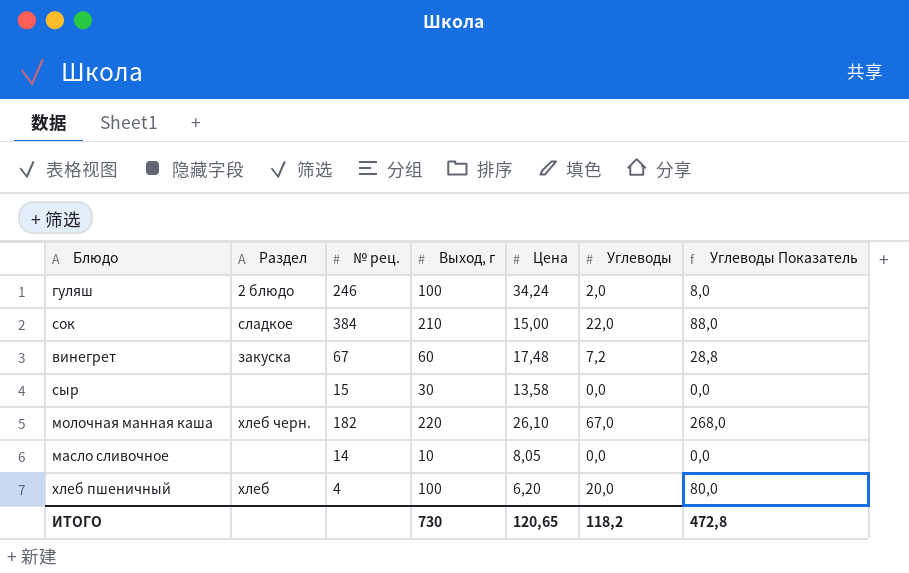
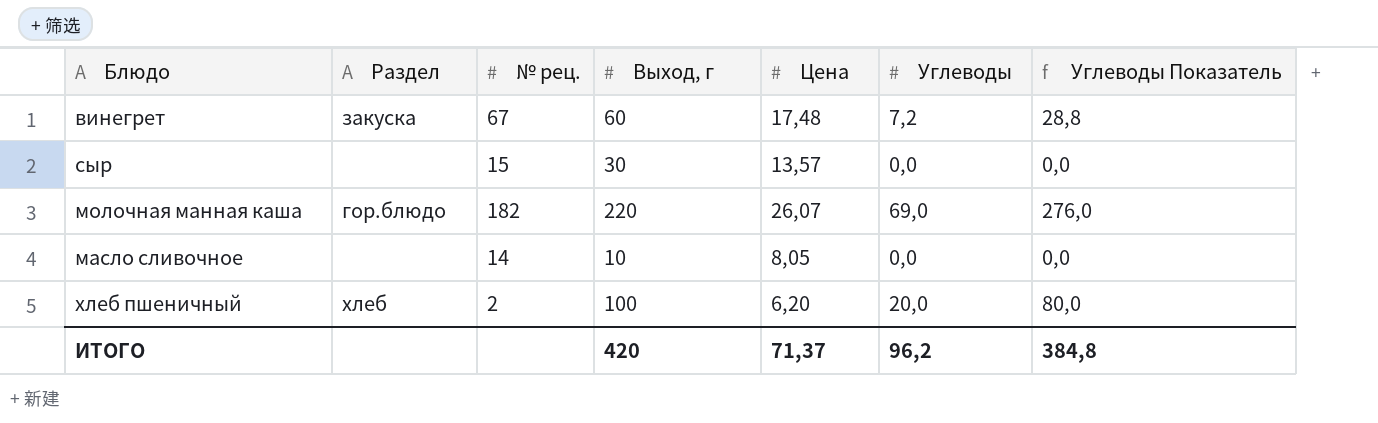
row гуляш: 2 блюдо | 246 | 100 | 34,24 | 2,0 | 8,0 -> none
row сок: сладкое | 384 | 210 | 15,00 | 22,0 | 88,0 -> none
сыр | Цена: 13,58 -> 13,57
молочная манная каша | Раздел: хлеб черн. -> гор.блюдо
молочная манная каша | Цена: 26,10 -> 26,07
молочная манная каша | Углеводы: 67,0 -> 69,0
молочная манная каша | Углеводы Показатель: 268,0 -> 276,0
хлеб пшеничный | № рец.: 4 -> 2
ИТОГО | Выход, г: 730 -> 420
ИТОГО | Цена: 120,65 -> 71,37
ИТОГО | Углеводы: 118,2 -> 96,2
ИТОГО | Углеводы Показатель: 472,8 -> 384,8

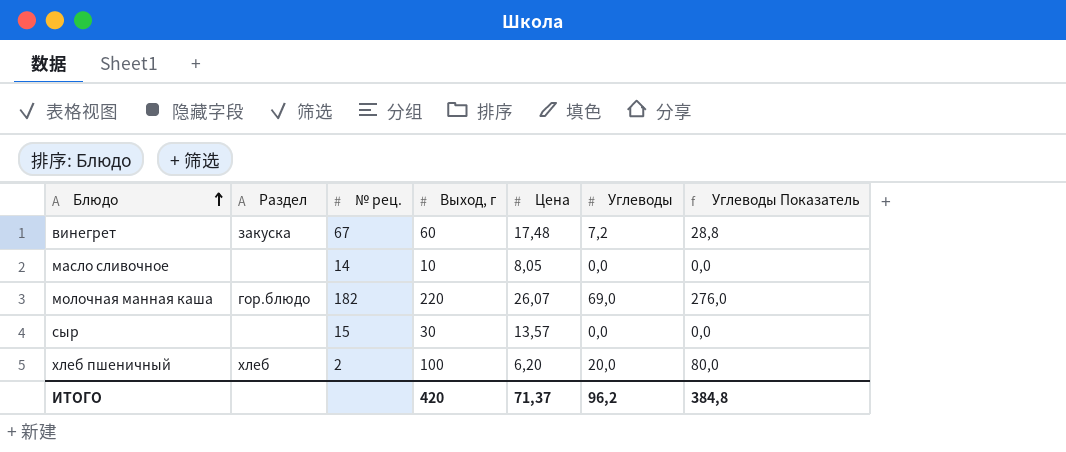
row order: none -> Блюдо ascending

